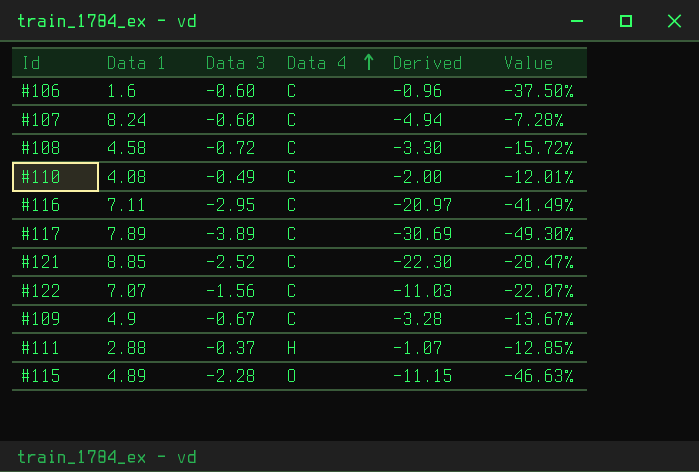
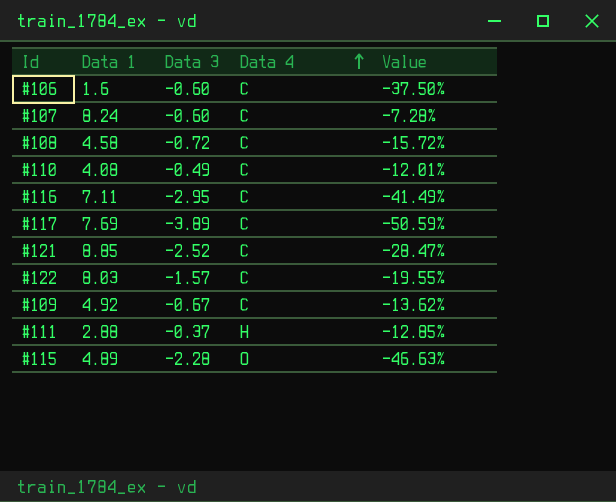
column Derived | formula: [Data 1] * [Data 3] -> none
#117 | Data 1: 7.89 -> 7.69
#117 | Value: -49.30% -> -50.59%
#122 | Data 1: 7.07 -> 8.03
#122 | Data 3: -1.56 -> -1.57
#122 | Value: -22.07% -> -19.55%
#109 | Data 1: 4.9 -> 4.92
#109 | Value: -13.67% -> -13.62%

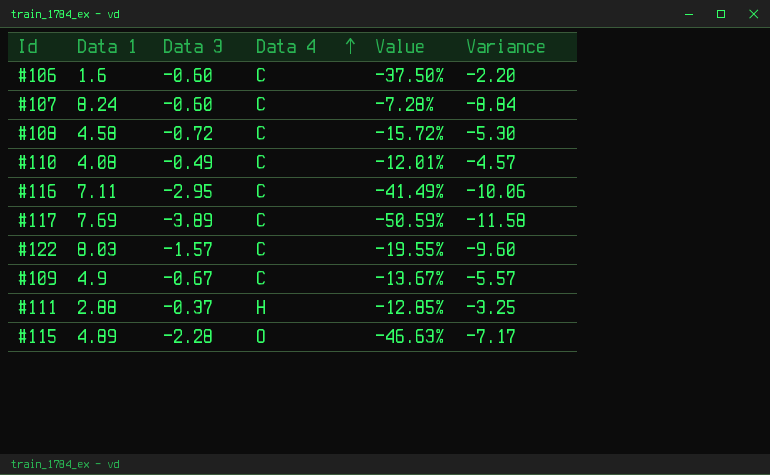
column Variance | formula: none -> [Data 3] - [Data 1]
row #121: 8.85 | -2.52 | C | -28.47% -> none
#109 | Data 1: 4.92 -> 4.9
#109 | Value: -13.62% -> -13.67%

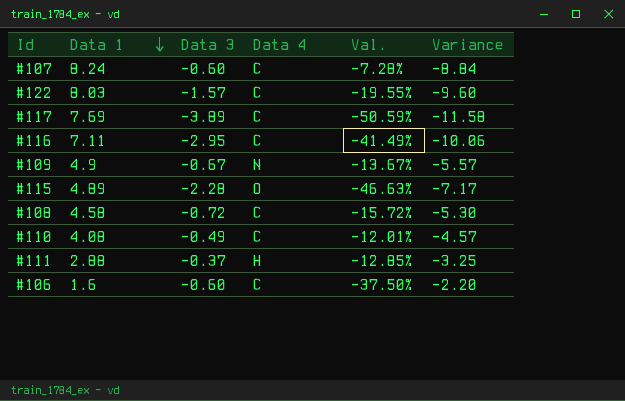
row order: Data 4 ascending -> Data 1 descending
column name: Value -> Val.
#109 | Data 4: C -> N

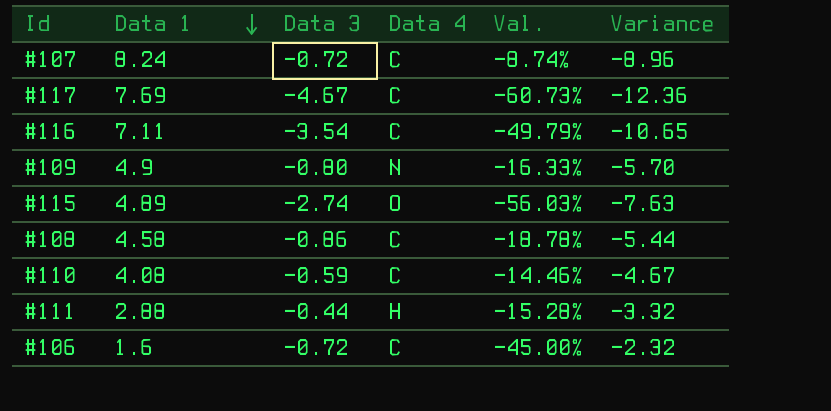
row #122: 8.03 | -1.57 | C | -19.55% | -9.60 -> none
#107 | Data 3: -0.60 -> -0.72
#107 | Val.: -7.28% -> -8.74%
#107 | Variance: -8.84 -> -8.96
#117 | Data 3: -3.89 -> -4.67
#117 | Val.: -50.59% -> -60.73%
#117 | Variance: -11.58 -> -12.36
#116 | Data 3: -2.95 -> -3.54
#116 | Val.: -41.49% -> -49.79%
#116 | Variance: -10.06 -> -10.65
#109 | Data 3: -0.67 -> -0.80
#109 | Val.: -13.67% -> -16.33%
#109 | Variance: -5.57 -> -5.70
#115 | Data 3: -2.28 -> -2.74
#115 | Val.: -46.63% -> -56.03%
#115 | Variance: -7.17 -> -7.63
#108 | Data 3: -0.72 -> -0.86
#108 | Val.: -15.72% -> -18.78%
#108 | Variance: -5.30 -> -5.44
#110 | Data 3: -0.49 -> -0.59
#110 | Val.: -12.01% -> -14.46%
#110 | Variance: -4.57 -> -4.67
#111 | Data 3: -0.37 -> -0.44
#111 | Val.: -12.85% -> -15.28%
#111 | Variance: -3.25 -> -3.32
#106 | Data 3: -0.60 -> -0.72
#106 | Val.: -37.50% -> -45.00%
#106 | Variance: -2.20 -> -2.32

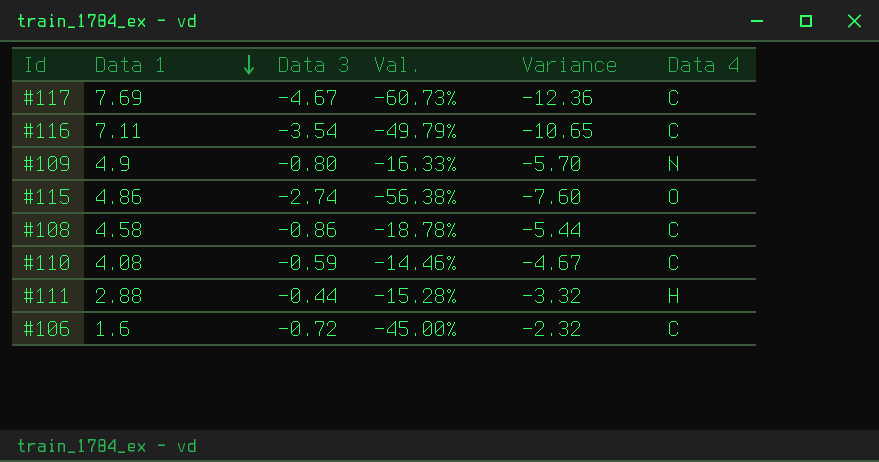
column Data 4 | position: 4 -> 6
row #107: 8.24 | -0.72 | C | -8.74% | -8.96 -> none
#115 | Data 1: 4.89 -> 4.86
#115 | Val.: -56.03% -> -56.38%
#115 | Variance: -7.63 -> -7.60

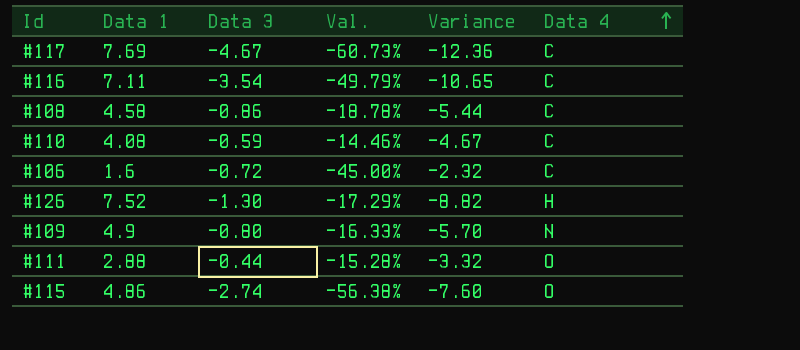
row order: Data 1 descending -> Data 4 ascending
row #126: none -> 7.52 | -1.30 | -17.29% | -8.82 | H
#111 | Data 4: H -> O

